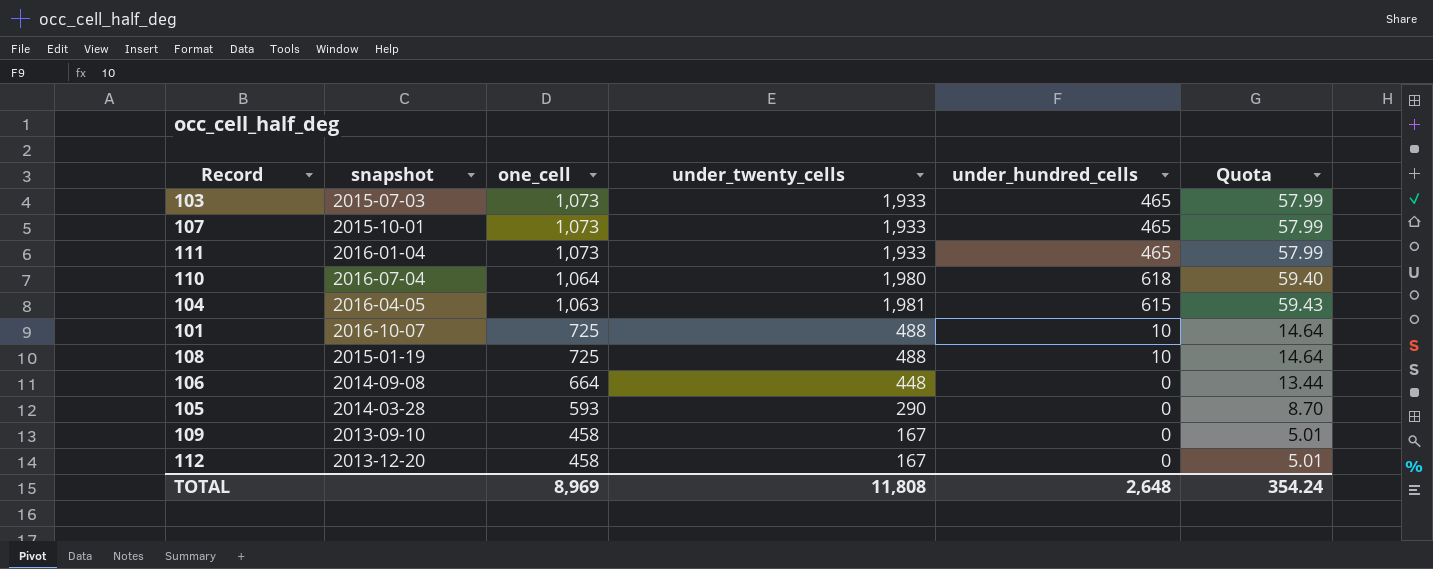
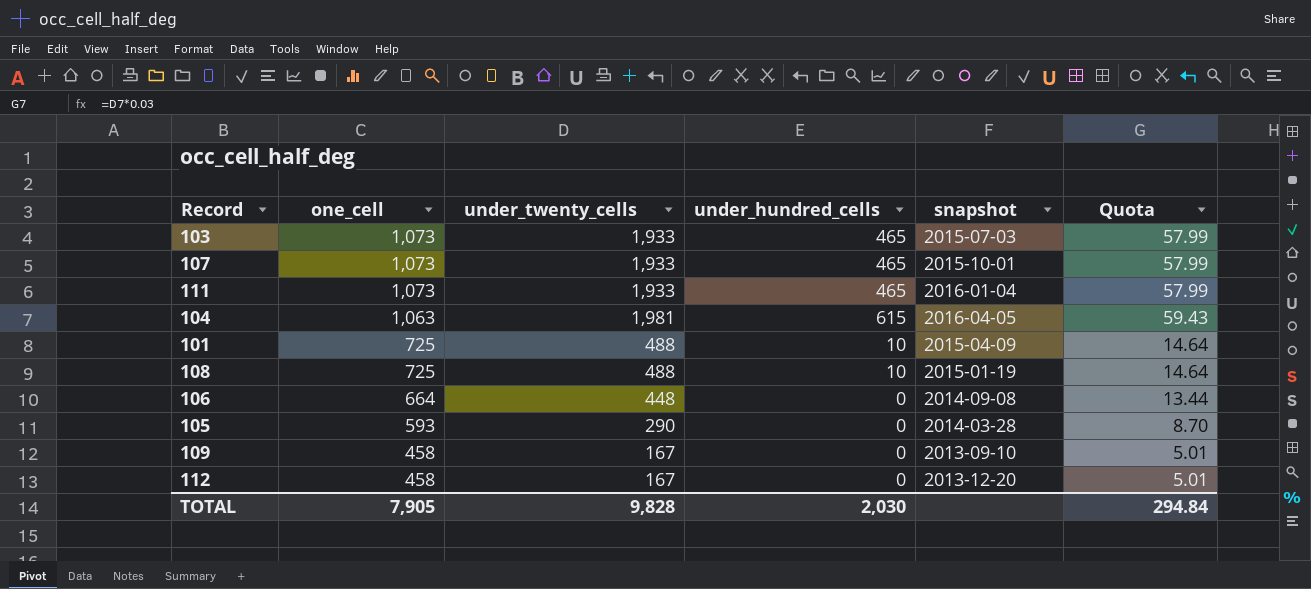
column snapshot | position: 2 -> 5
row 110: 2016-07-04 | 1,064 | 1,980 | 618 | 59.40 -> none
101 | snapshot: 2016-10-07 -> 2015-04-09
TOTAL | one_cell: 8,969 -> 7,905
TOTAL | under_twenty_cells: 11,808 -> 9,828
TOTAL | under_hundred_cells: 2,648 -> 2,030
TOTAL | Quota: 354.24 -> 294.84

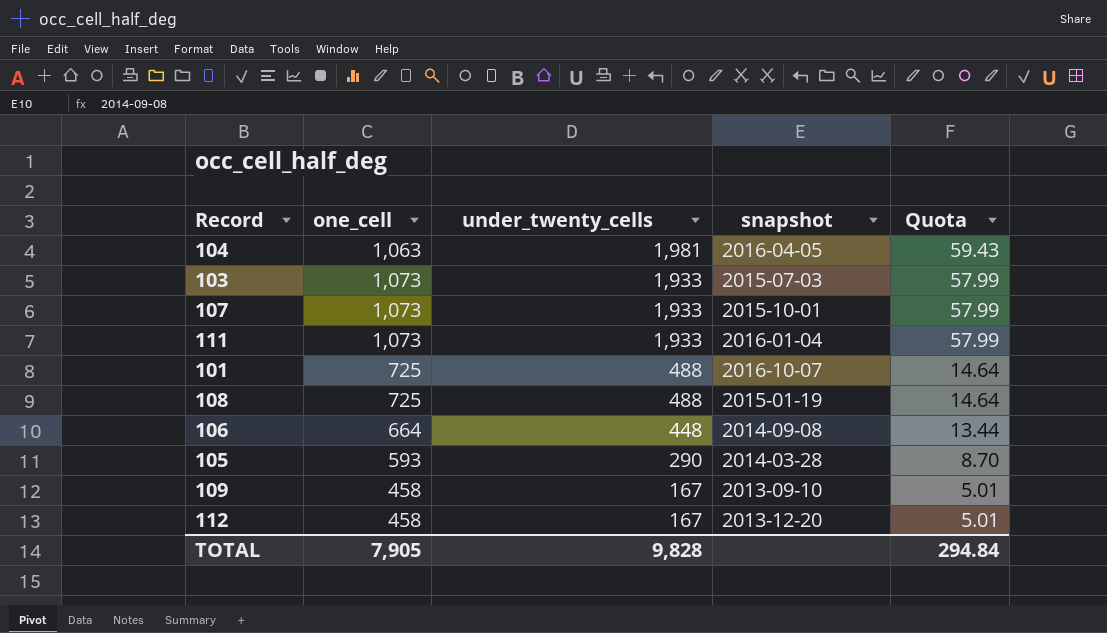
row order: one_cell descending -> under_twenty_cells descending
column under_hundred_cells | position: 4 -> none
101 | snapshot: 2015-04-09 -> 2016-10-07

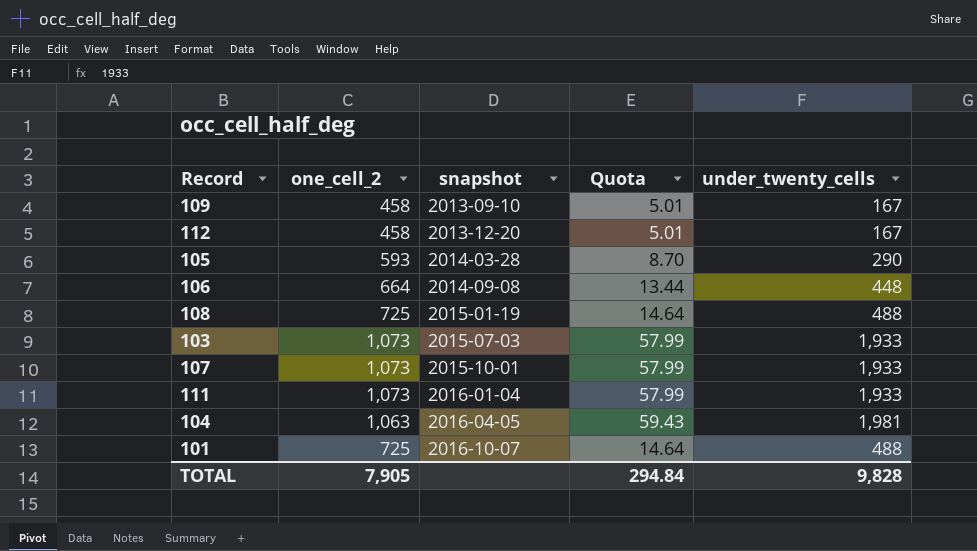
row order: under_twenty_cells descending -> snapshot ascending
column name: one_cell -> one_cell_2
column under_twenty_cells | position: 3 -> 5

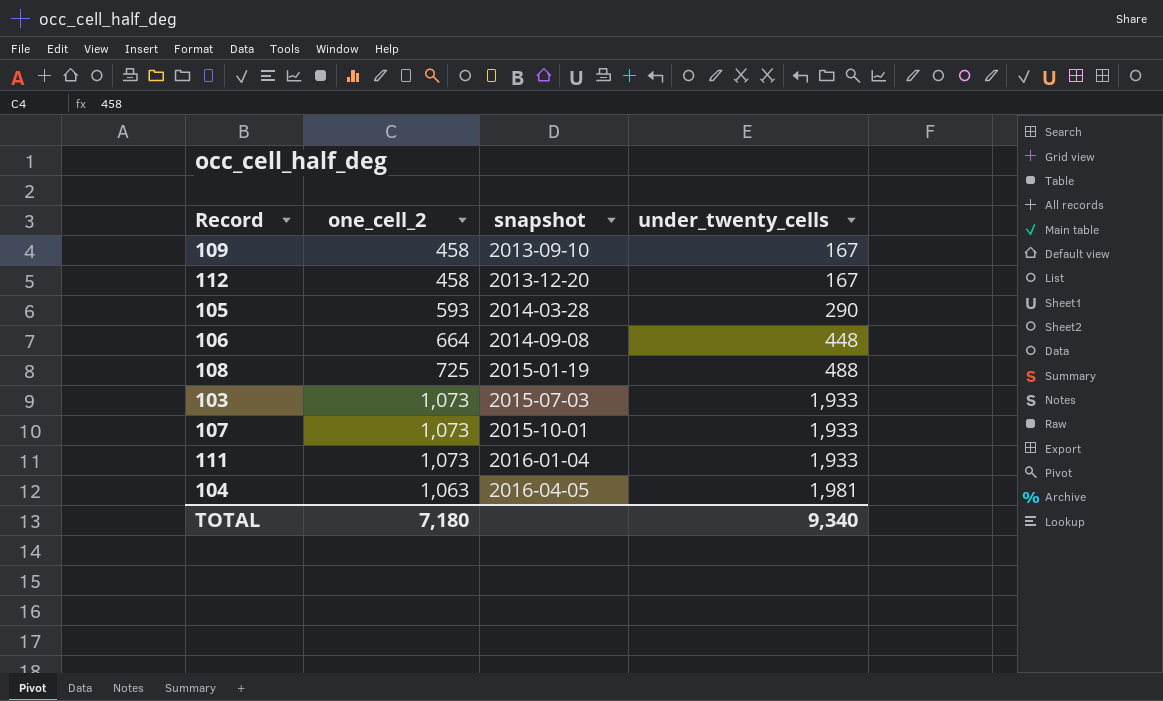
column Quota | formula: [under_twenty_cells] * 0.03 -> none
row 101: 725 | 2016-10-07 | 14.64 | 488 -> none
TOTAL | one_cell_2: 7,905 -> 7,180
TOTAL | under_twenty_cells: 9,828 -> 9,340

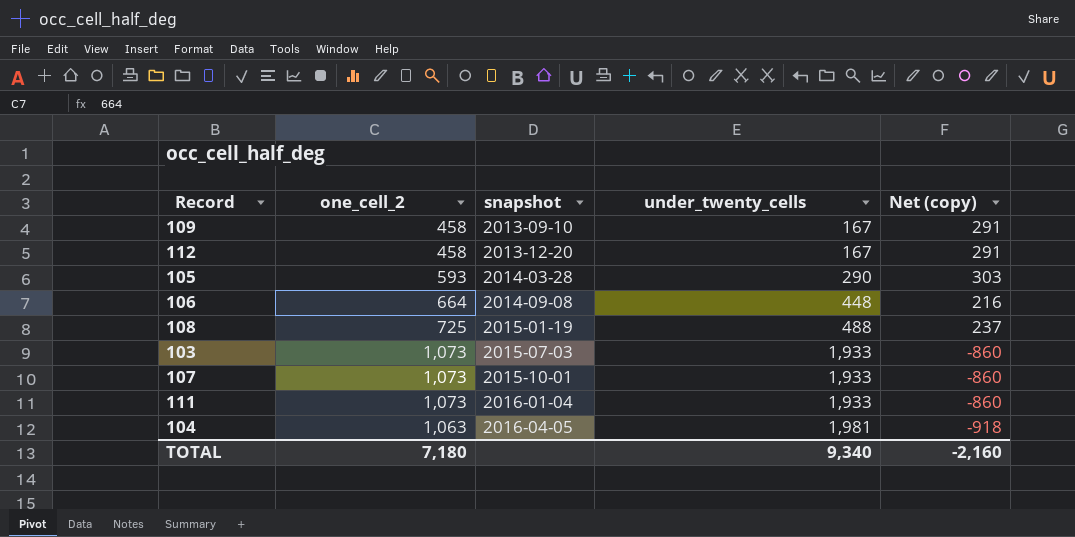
column Net (copy) | formula: none -> [one_cell_2] - [under_twenty_cells]

